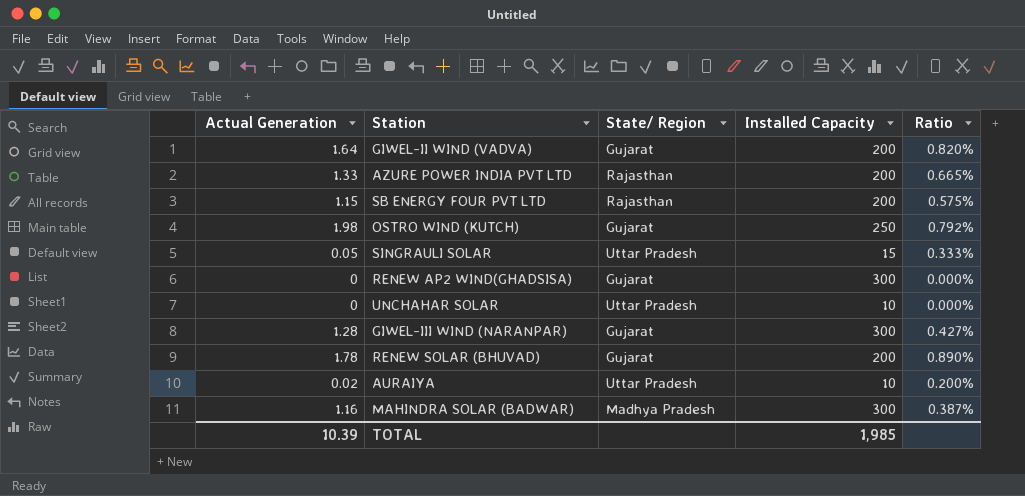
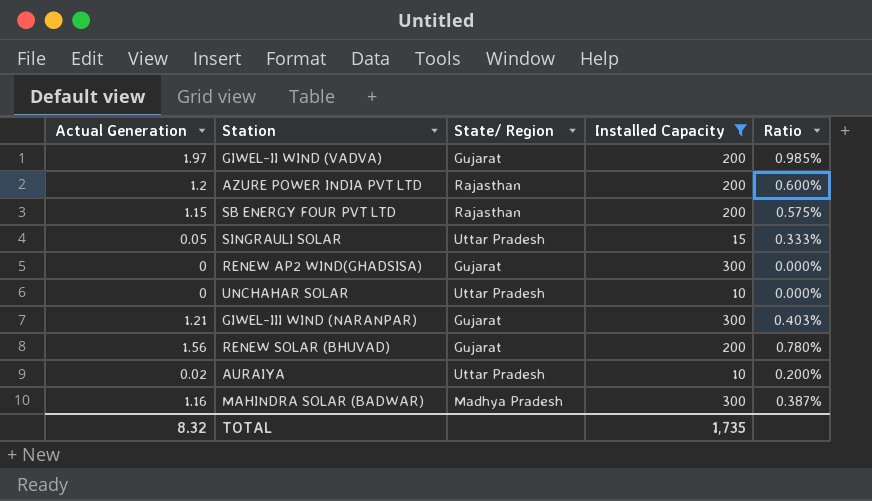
filter: none -> Installed Capacity != 250
GIWEL-II WIND (VADVA) | Actual Generation: 1.64 -> 1.97
GIWEL-II WIND (VADVA) | Ratio: 0.820% -> 0.985%
AZURE POWER INDIA PVT LTD | Actual Generation: 1.33 -> 1.2
AZURE POWER INDIA PVT LTD | Ratio: 0.665% -> 0.600%
GIWEL-III WIND (NARANPAR) | Actual Generation: 1.28 -> 1.21
GIWEL-III WIND (NARANPAR) | Ratio: 0.427% -> 0.403%
RENEW SOLAR (BHUVAD) | Actual Generation: 1.78 -> 1.56
RENEW SOLAR (BHUVAD) | Ratio: 0.890% -> 0.780%
TOTAL | Actual Generation: 10.39 -> 8.32
TOTAL | Installed Capacity: 1,985 -> 1,735

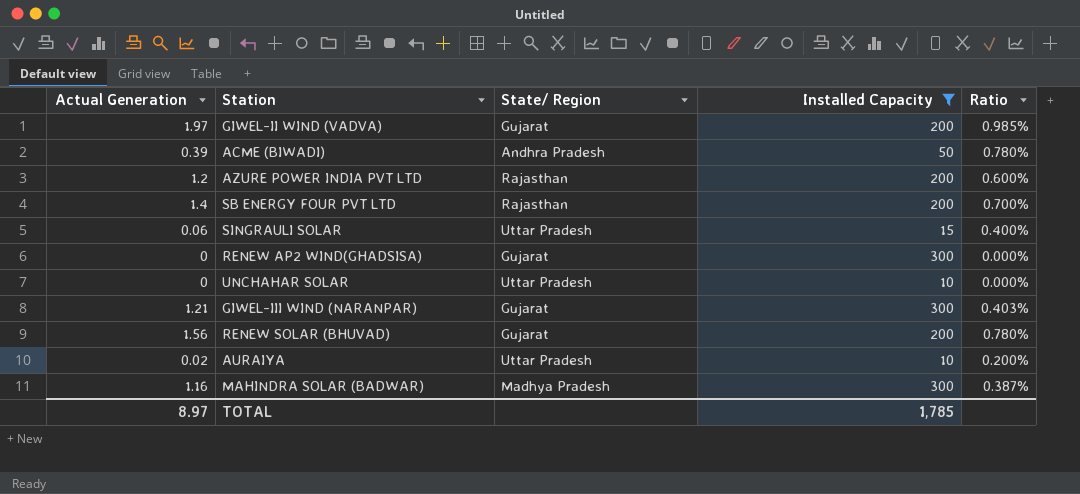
row ACME (BIWADI): none -> 0.39 | Andhra Pradesh | 50 | 0.780%
SB ENERGY FOUR PVT LTD | Actual Generation: 1.15 -> 1.4
SB ENERGY FOUR PVT LTD | Ratio: 0.575% -> 0.700%
SINGRAULI SOLAR | Actual Generation: 0.05 -> 0.06
SINGRAULI SOLAR | Ratio: 0.333% -> 0.400%
TOTAL | Actual Generation: 8.32 -> 8.97
TOTAL | Installed Capacity: 1,735 -> 1,785

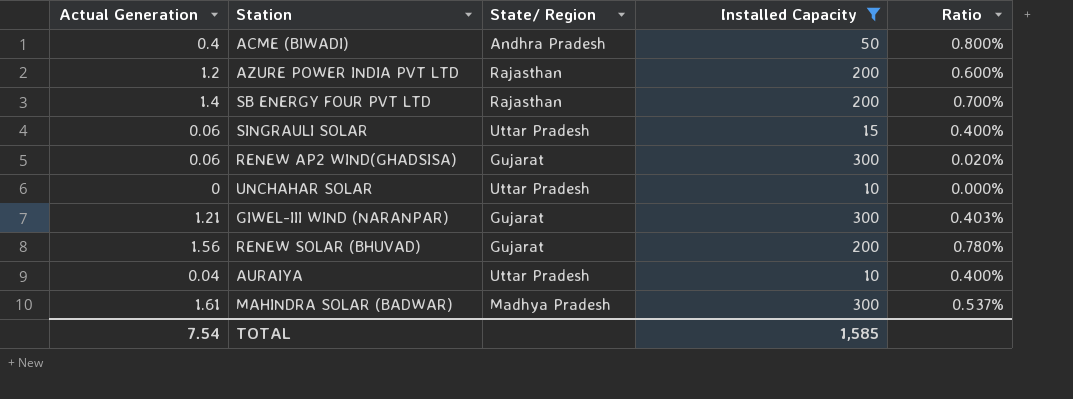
row GIWEL-II WIND (VADVA): 1.97 | Gujarat | 200 | 0.985% -> none
ACME (BIWADI) | Actual Generation: 0.39 -> 0.4
ACME (BIWADI) | Ratio: 0.780% -> 0.800%
RENEW AP2 WIND(GHADSISA) | Actual Generation: 0 -> 0.06
RENEW AP2 WIND(GHADSISA) | Ratio: 0.000% -> 0.020%
AURAIYA | Actual Generation: 0.02 -> 0.04
AURAIYA | Ratio: 0.200% -> 0.400%
MAHINDRA SOLAR (BADWAR) | Actual Generation: 1.16 -> 1.61
MAHINDRA SOLAR (BADWAR) | Ratio: 0.387% -> 0.537%
TOTAL | Actual Generation: 8.97 -> 7.54
TOTAL | Installed Capacity: 1,785 -> 1,585

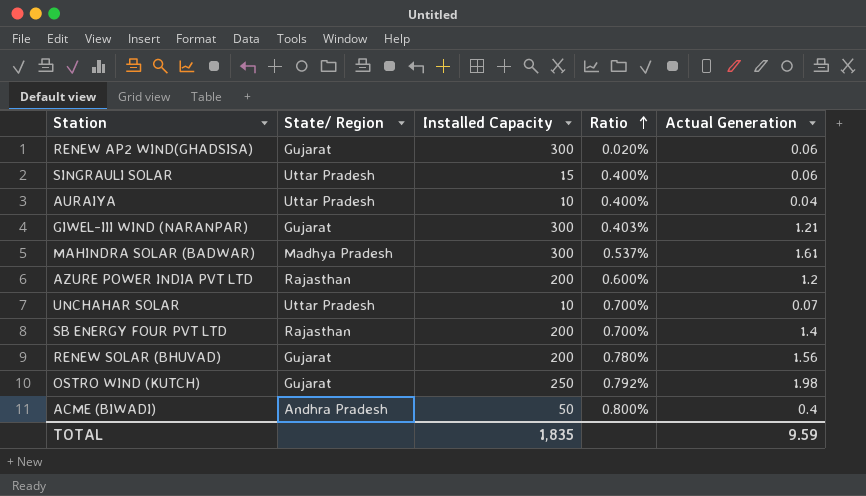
filter: Installed Capacity != 250 -> none
row order: none -> Ratio ascending
column Actual Generation | position: 1 -> 5
UNCHAHAR SOLAR | Ratio: 0.000% -> 0.700%
UNCHAHAR SOLAR | Actual Generation: 0 -> 0.07
TOTAL | Installed Capacity: 1,585 -> 1,835
TOTAL | Actual Generation: 7.54 -> 9.59

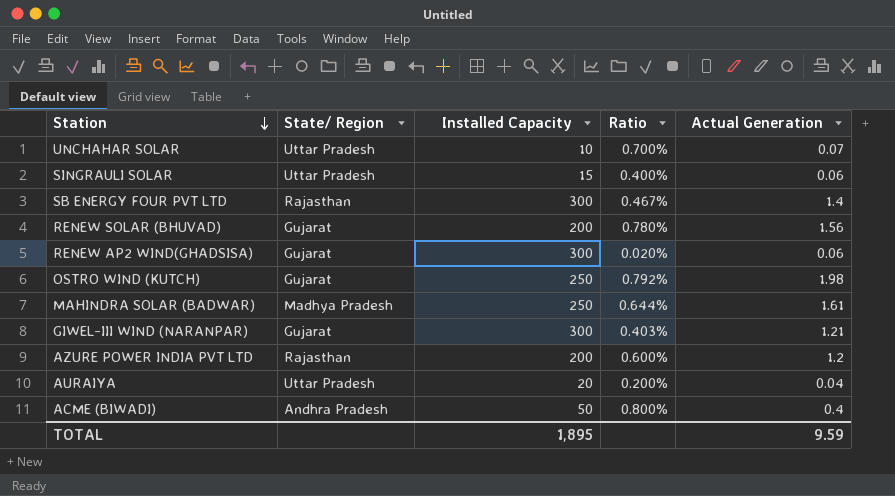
row order: Ratio ascending -> Station descending
SB ENERGY FOUR PVT LTD | Installed Capacity: 200 -> 300
SB ENERGY FOUR PVT LTD | Ratio: 0.700% -> 0.467%
MAHINDRA SOLAR (BADWAR) | Installed Capacity: 300 -> 250
MAHINDRA SOLAR (BADWAR) | Ratio: 0.537% -> 0.644%
AURAIYA | Installed Capacity: 10 -> 20
AURAIYA | Ratio: 0.400% -> 0.200%
TOTAL | Installed Capacity: 1,835 -> 1,895

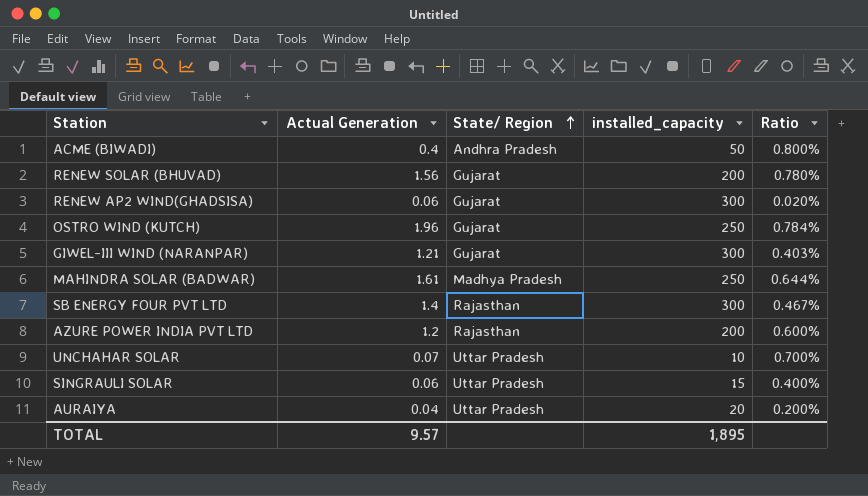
row order: Station descending -> State/ Region ascending
column Actual Generation | position: 5 -> 2
column name: Installed Capacity -> installed_capacity
OSTRO WIND (KUTCH) | Actual Generation: 1.98 -> 1.96
OSTRO WIND (KUTCH) | Ratio: 0.792% -> 0.784%
TOTAL | Actual Generation: 9.59 -> 9.57

